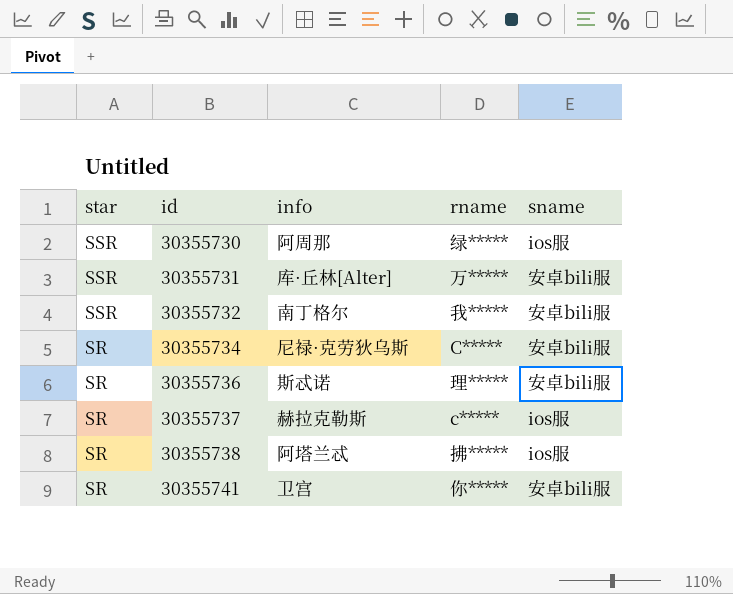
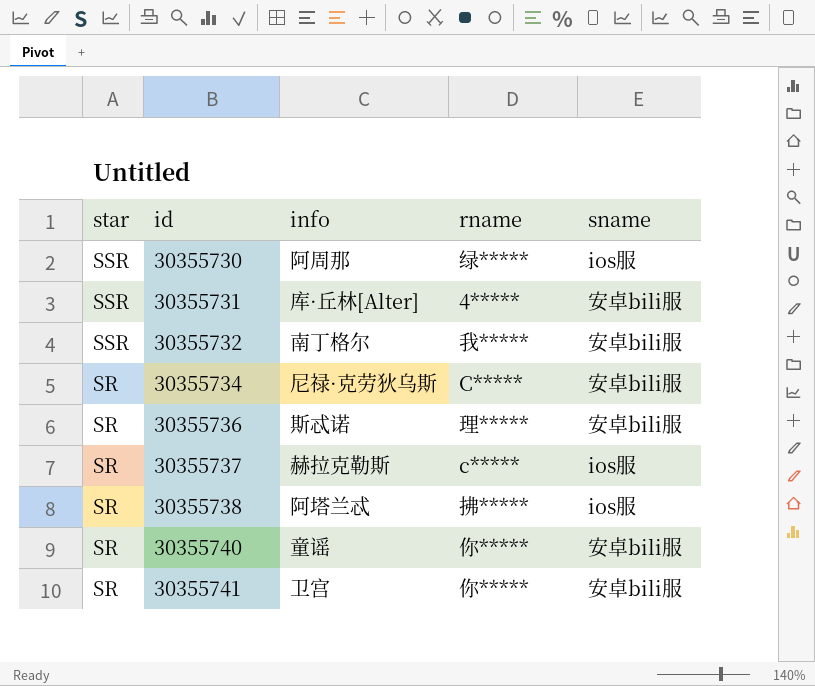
30355731 | rname: 万***** -> 4*****
row 30355740: none -> SR | 童谣 | 你***** | 安卓bili服

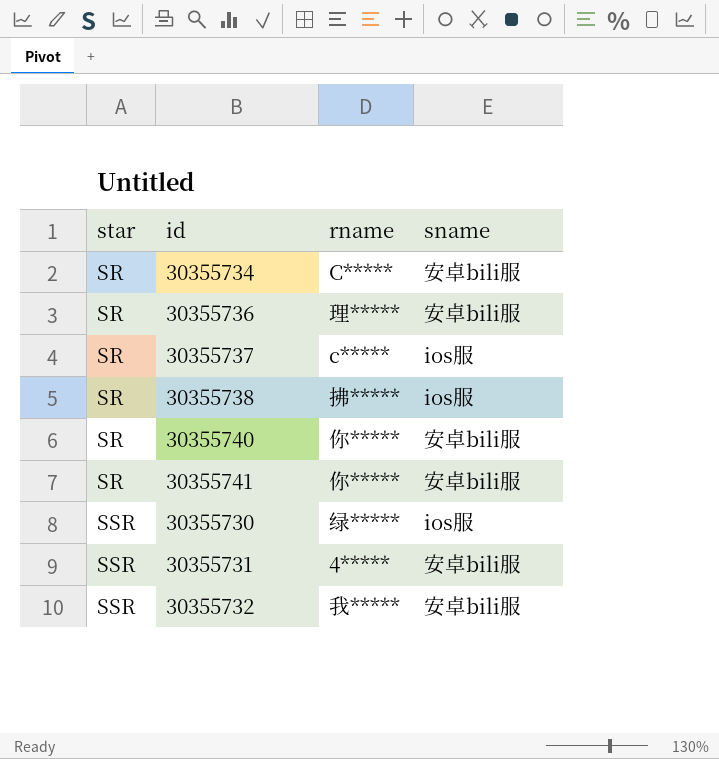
row order: star descending -> star ascending
column info | position: 3 -> none

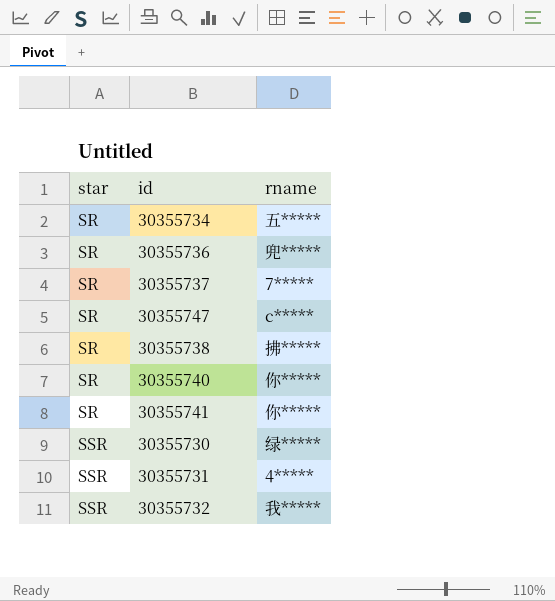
column sname | position: 4 -> none
30355734 | rname: C***** -> 五*****
30355736 | rname: 理***** -> 兜*****
30355737 | rname: c***** -> 7*****
row 30355747: none -> SR | c*****

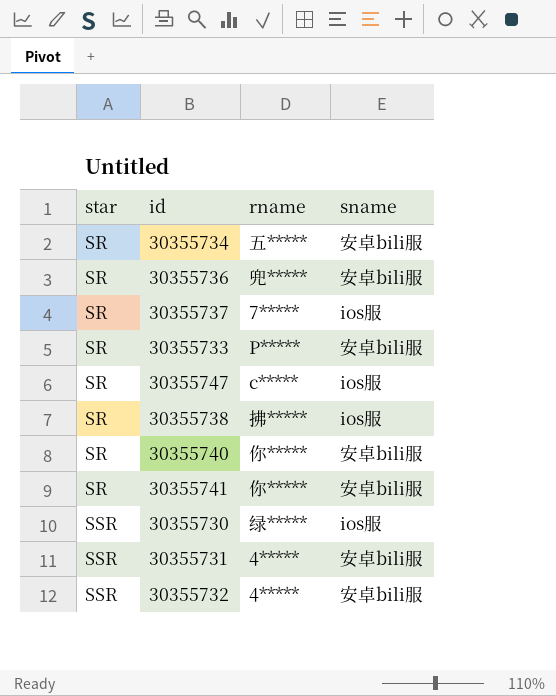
column sname | position: none -> 4
row 30355733: none -> SR | P***** | 安卓bili服
30355732 | rname: 我***** -> 4*****

